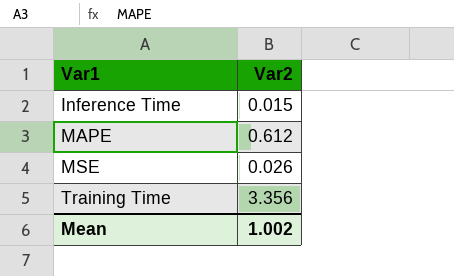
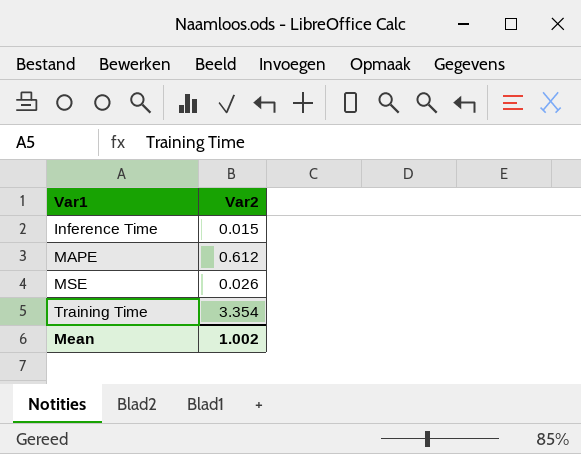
Training Time | Var2: 3.356 -> 3.354

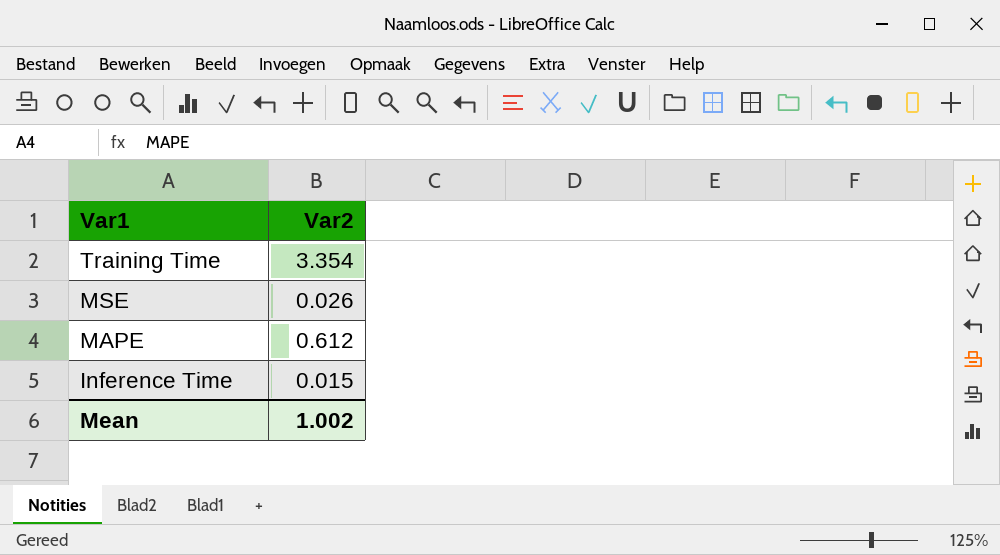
row order: Var1 ascending -> Var1 descending

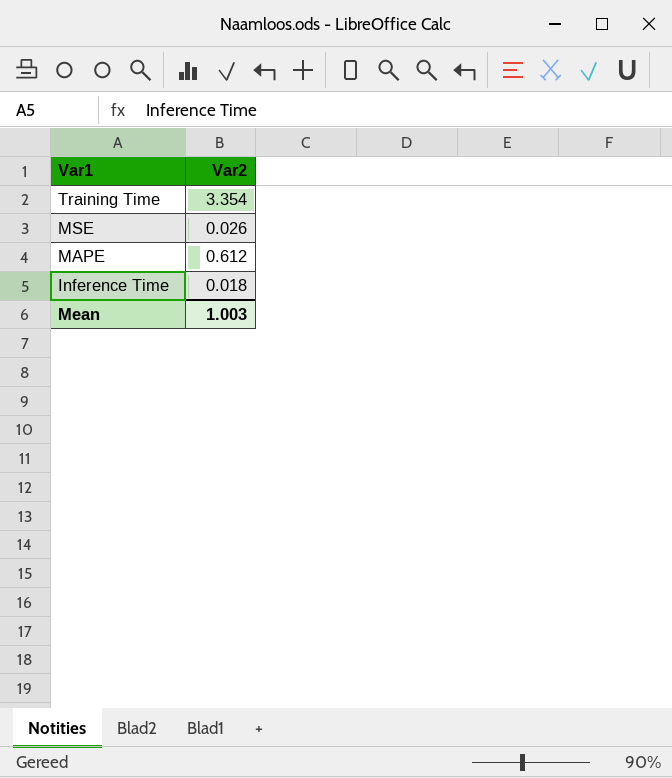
Inference Time | Var2: 0.015 -> 0.018
Mean | Var2: 1.002 -> 1.003

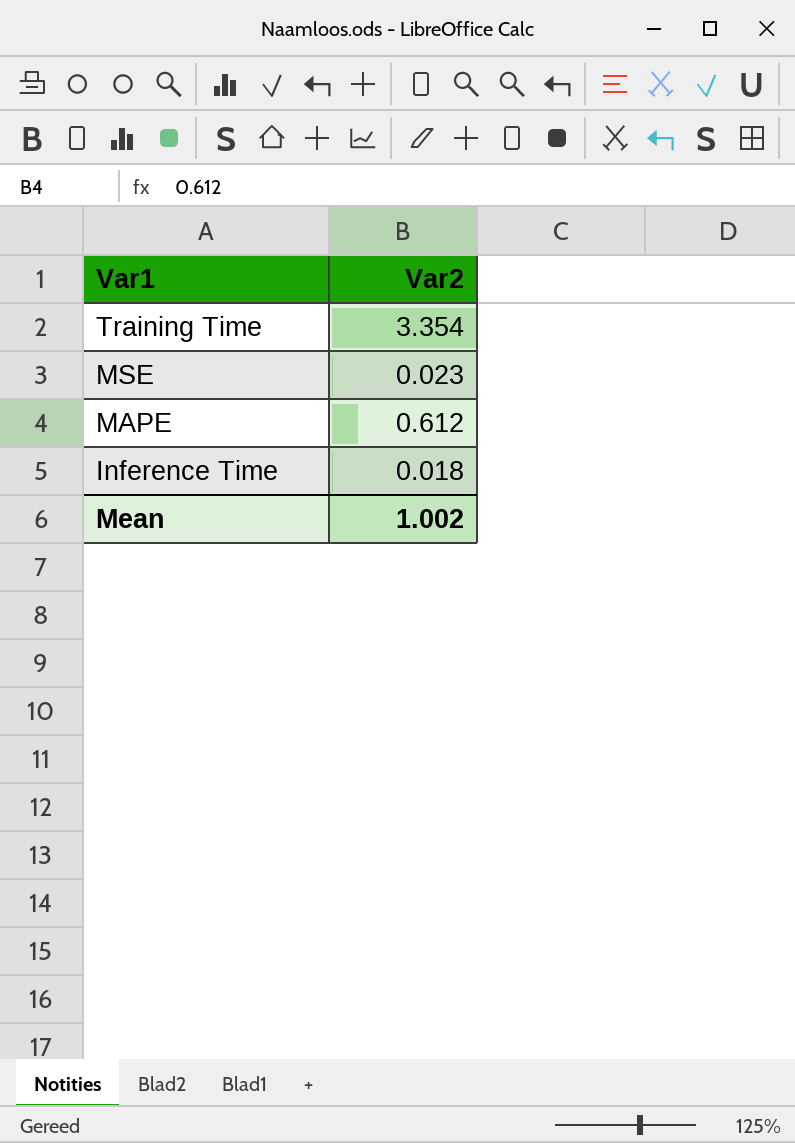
MSE | Var2: 0.026 -> 0.023
Mean | Var2: 1.003 -> 1.002

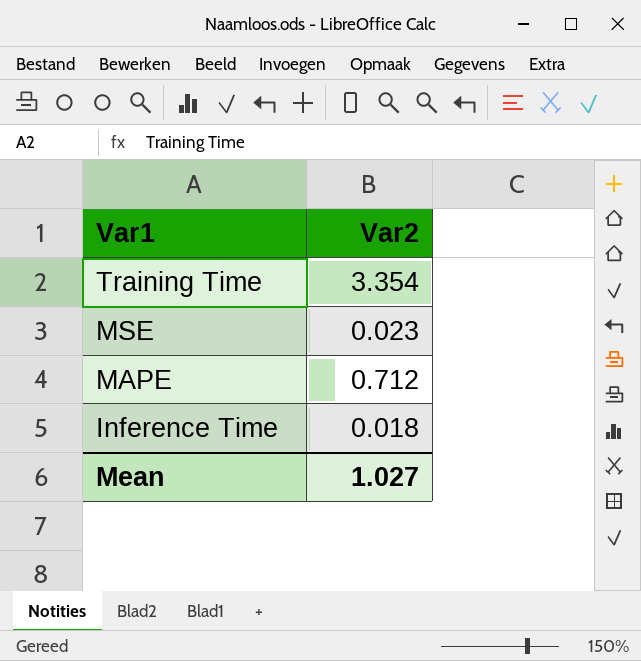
MAPE | Var2: 0.612 -> 0.712
Mean | Var2: 1.002 -> 1.027

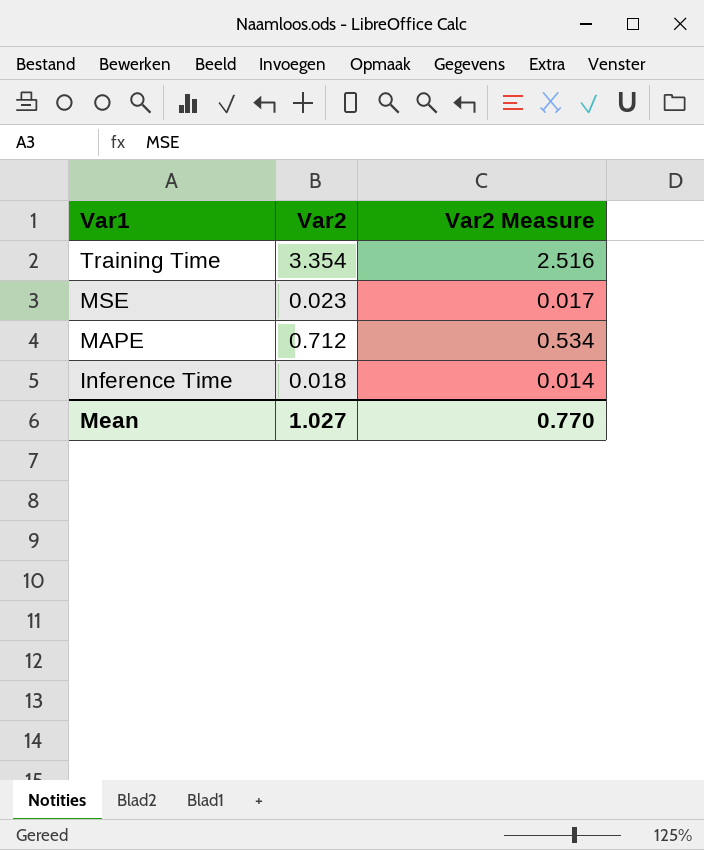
column Var2 Measure | formula: none -> [Var2] * 0.75

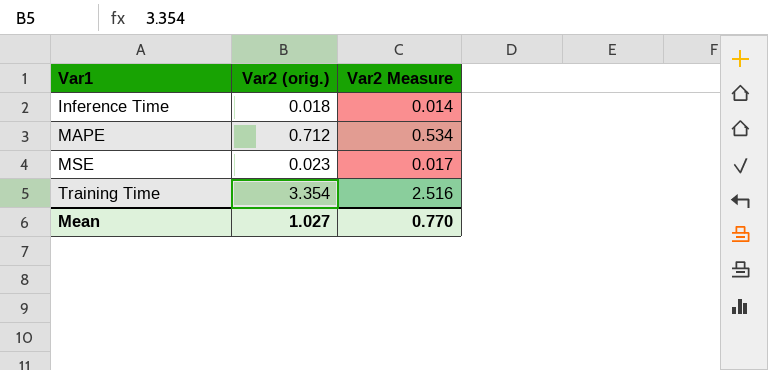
row order: Var1 descending -> Var1 ascending
column name: Var2 -> Var2 (orig.)

